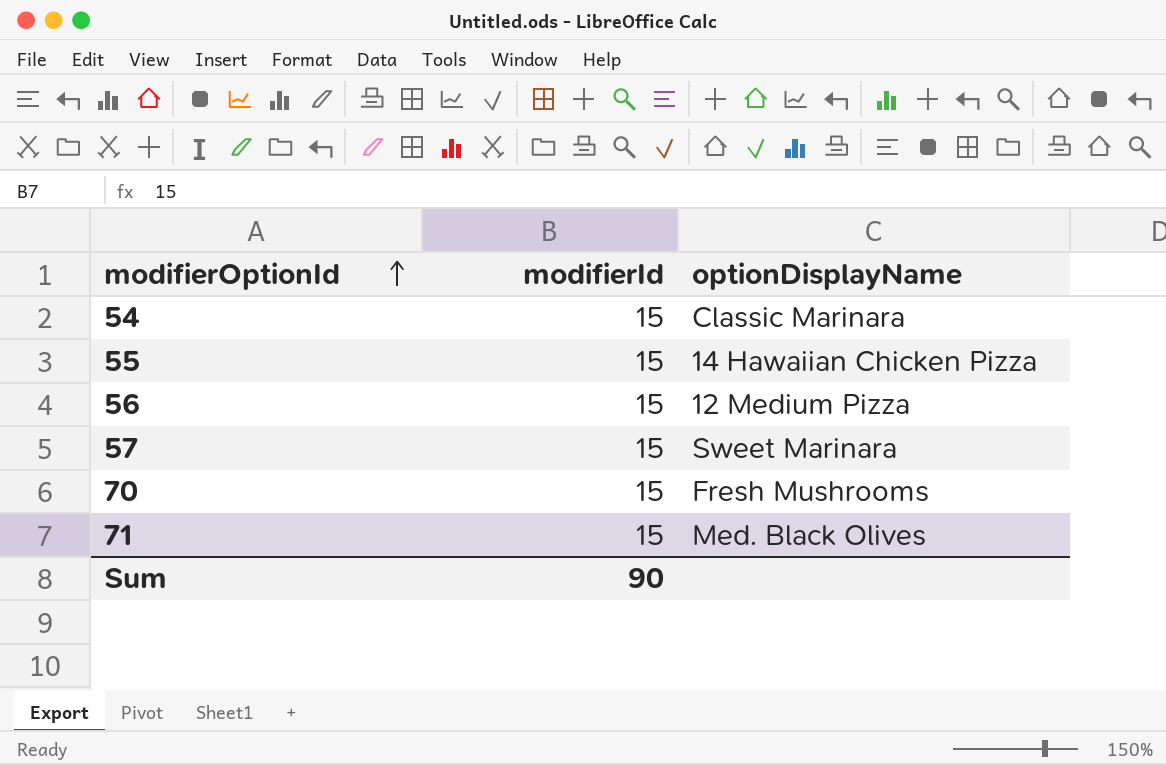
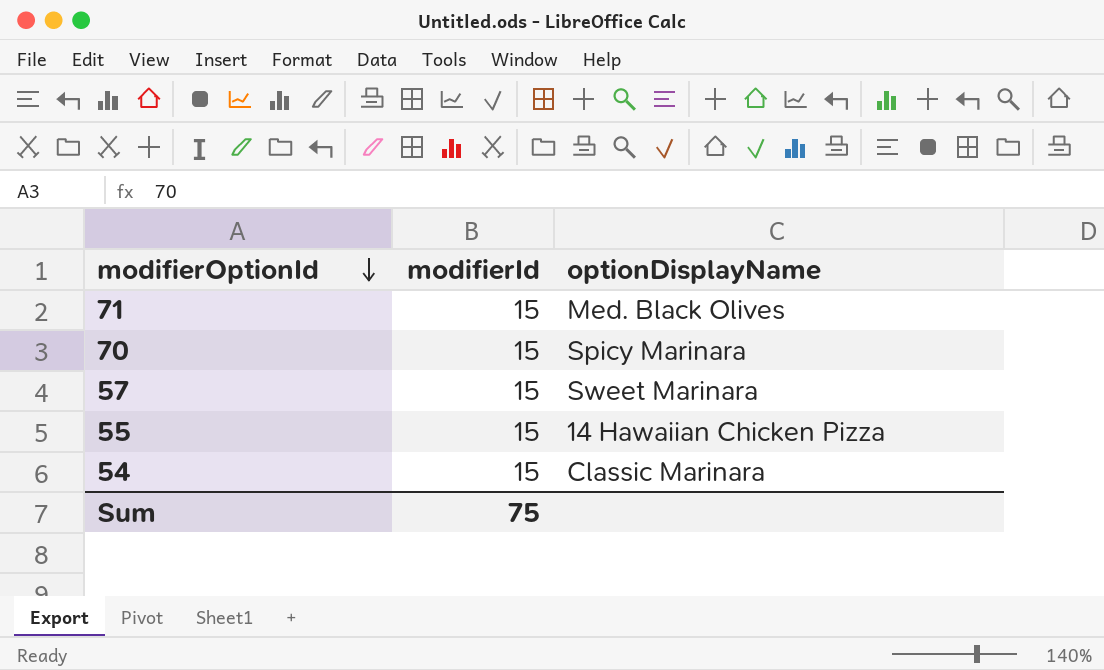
row order: modifierOptionId ascending -> modifierOptionId descending
row 56: 15 | 12 Medium Pizza -> none
70 | optionDisplayName: Fresh Mushrooms -> Spicy Marinara
Sum | modifierId: 90 -> 75

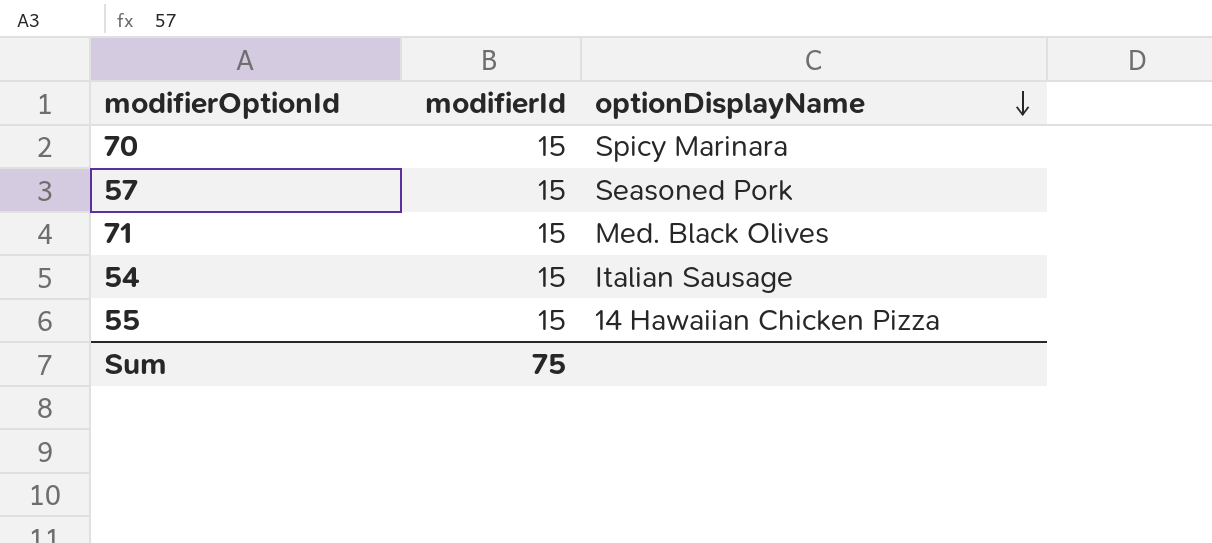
row order: modifierOptionId descending -> optionDisplayName descending
57 | optionDisplayName: Sweet Marinara -> Seasoned Pork
54 | optionDisplayName: Classic Marinara -> Italian Sausage

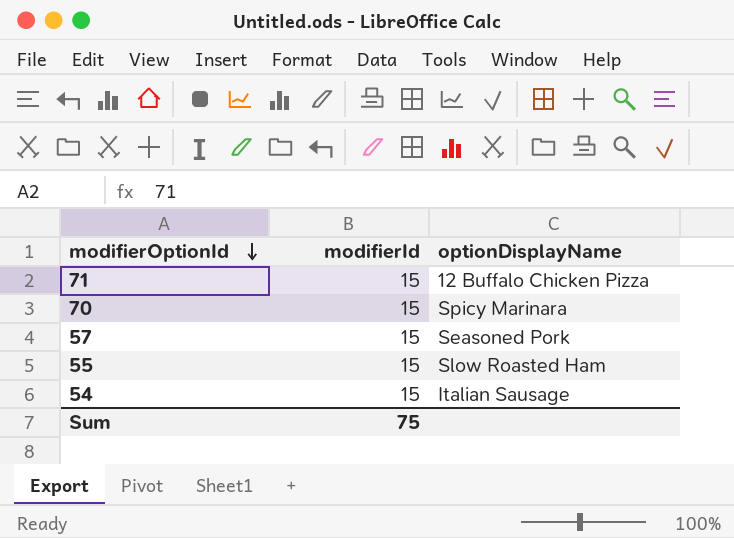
row order: optionDisplayName descending -> modifierOptionId descending
71 | optionDisplayName: Med. Black Olives -> 12 Buffalo Chicken Pizza
55 | optionDisplayName: 14 Hawaiian Chicken Pizza -> Slow Roasted Ham

